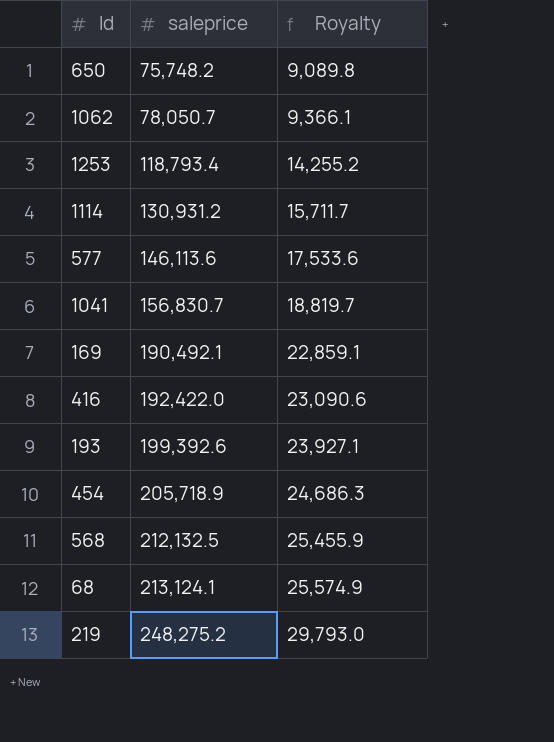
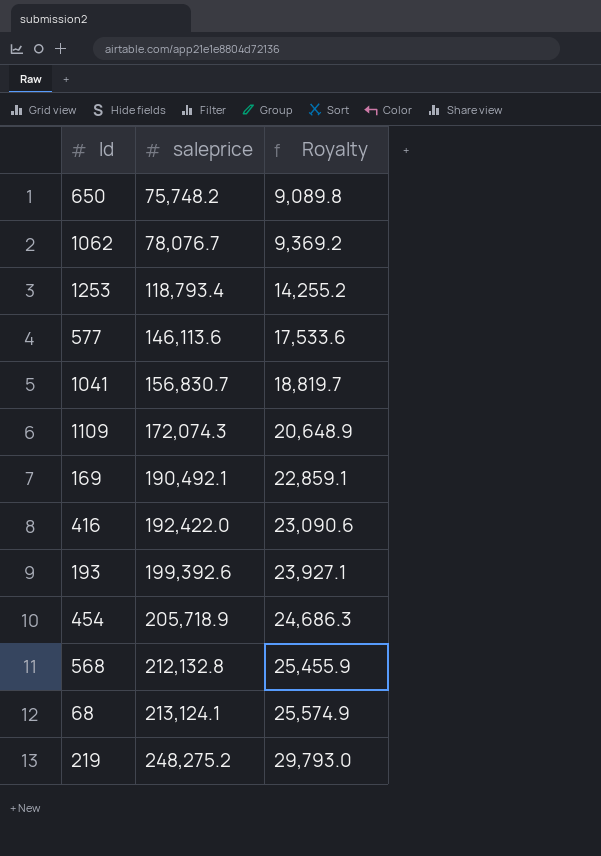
row 1114: 130,931.2 | 15,711.7 -> none
1062 | saleprice: 78,050.7 -> 78,076.7
1062 | Royalty: 9,366.1 -> 9,369.2
row 1109: none -> 172,074.3 | 20,648.9
568 | saleprice: 212,132.5 -> 212,132.8

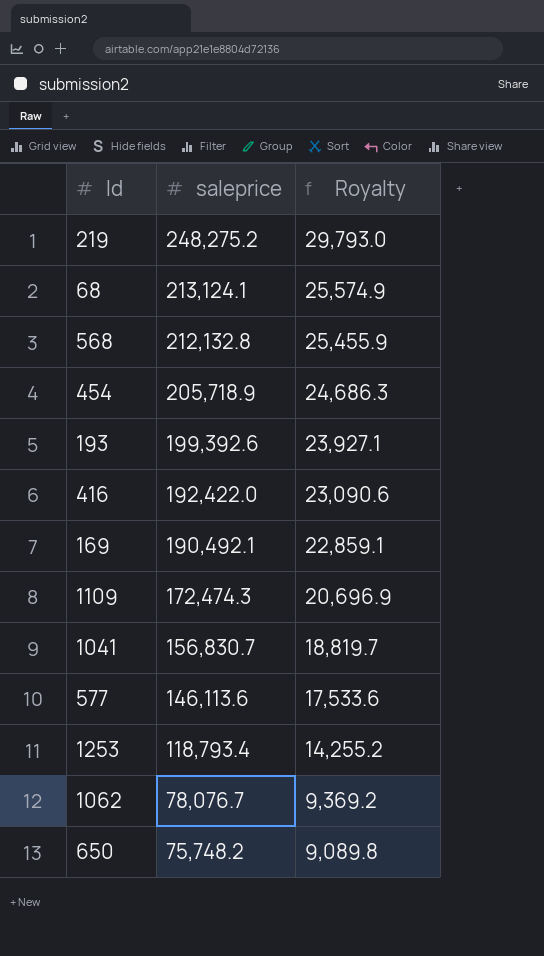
row order: saleprice ascending -> saleprice descending
1109 | saleprice: 172,074.3 -> 172,474.3
1109 | Royalty: 20,648.9 -> 20,696.9

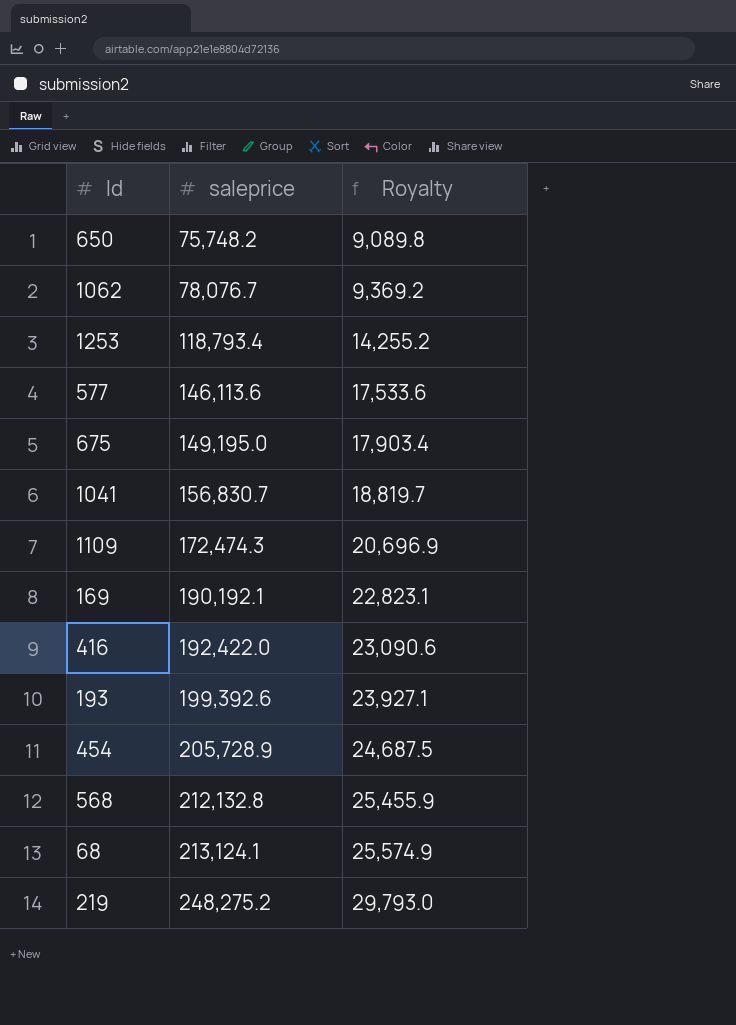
row order: saleprice descending -> saleprice ascending
row 675: none -> 149,195.0 | 17,903.4
169 | saleprice: 190,492.1 -> 190,192.1
169 | Royalty: 22,859.1 -> 22,823.1
454 | saleprice: 205,718.9 -> 205,728.9
454 | Royalty: 24,686.3 -> 24,687.5

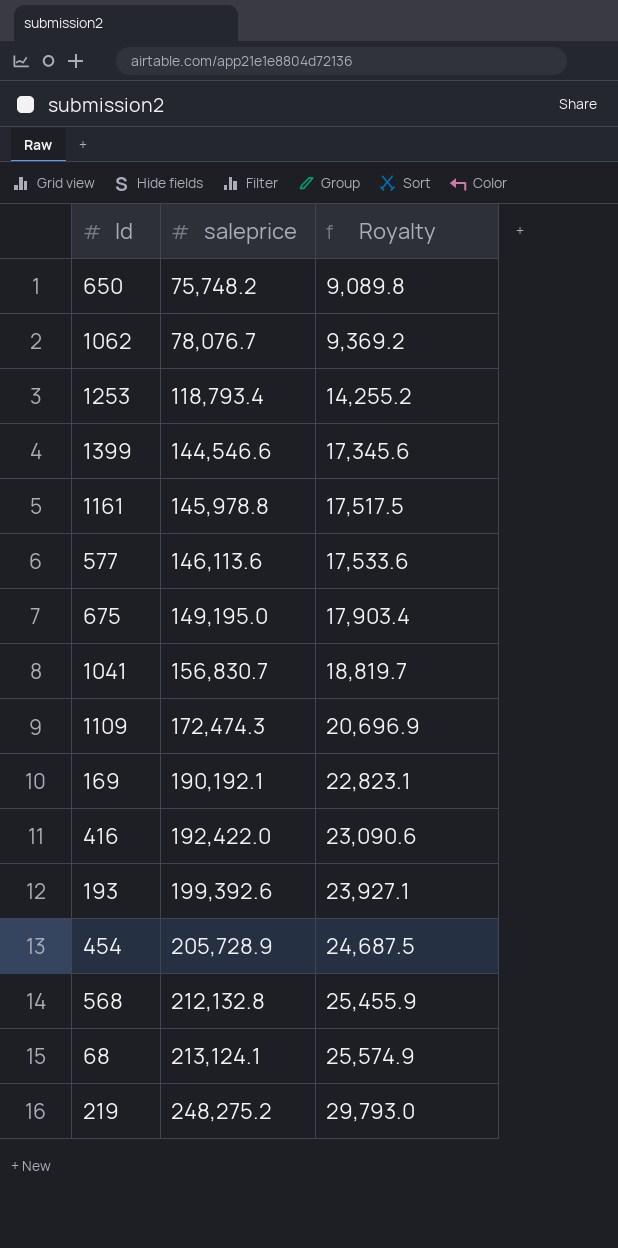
row 1399: none -> 144,546.6 | 17,345.6
row 1161: none -> 145,978.8 | 17,517.5

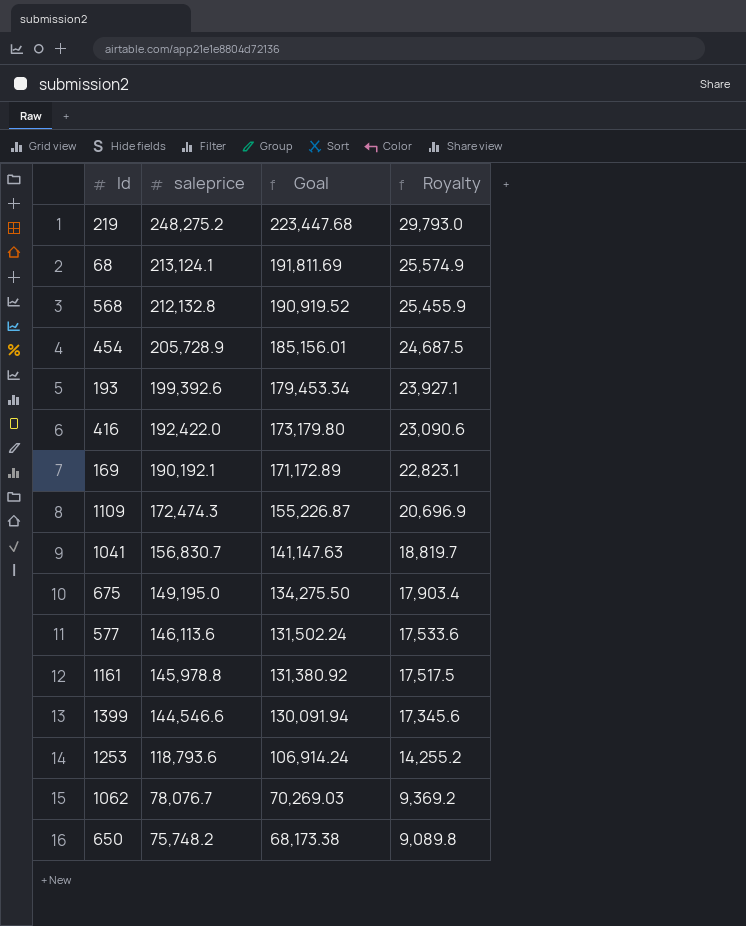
row order: saleprice ascending -> saleprice descending
column Goal | formula: none -> [saleprice] * 0.9
1253 | saleprice: 118,793.4 -> 118,793.6

